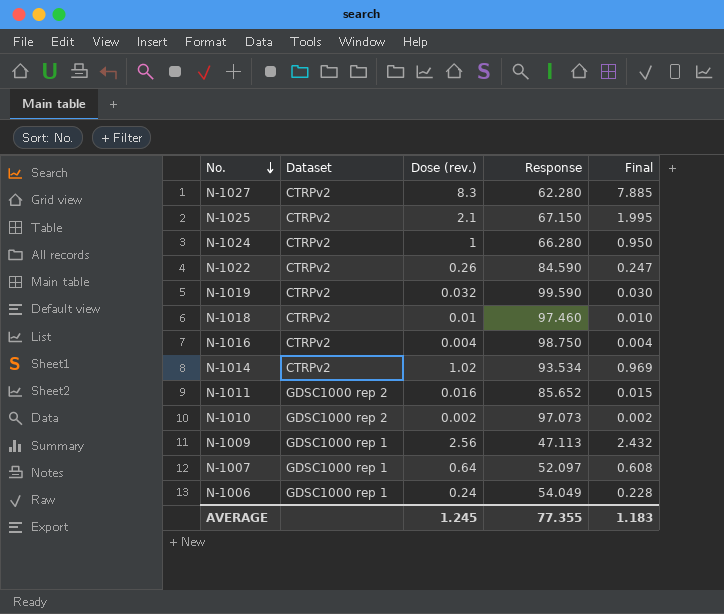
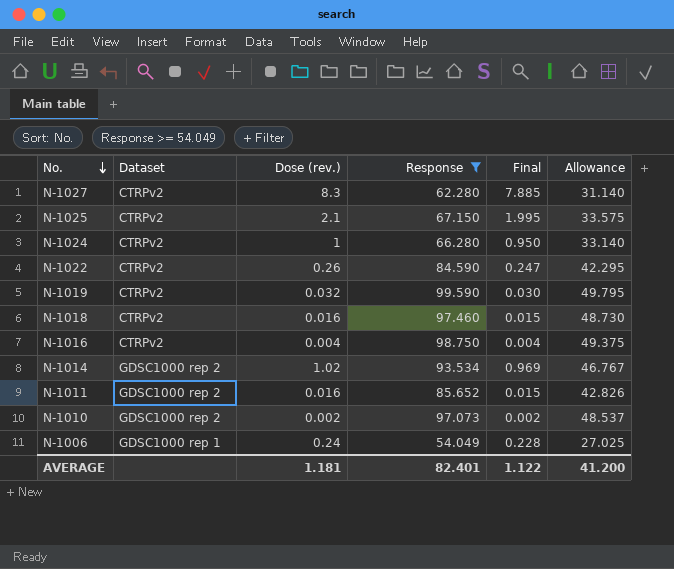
filter: none -> Response >= 54.049
column Allowance | formula: none -> [Response] * 0.5
N-1018 | Dose (rev.): 0.01 -> 0.016
N-1018 | Final: 0.010 -> 0.015
N-1014 | Dataset: CTRPv2 -> GDSC1000 rep 2
AVERAGE | Dose (rev.): 1.245 -> 1.181
AVERAGE | Response: 77.355 -> 82.401
AVERAGE | Final: 1.183 -> 1.122

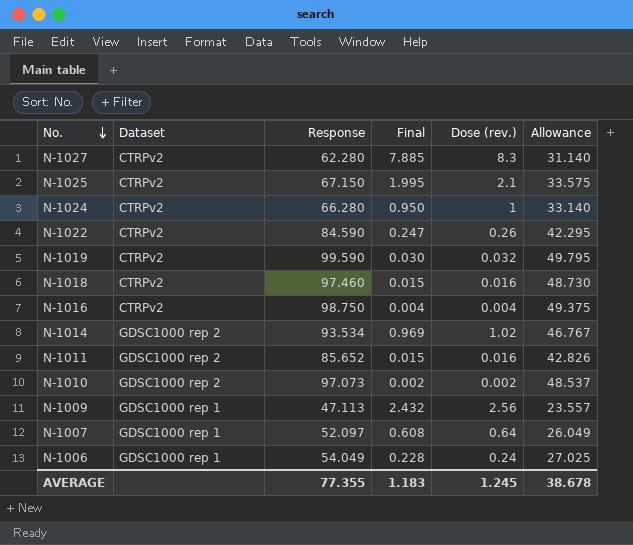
filter: Response >= 54.049 -> none
column Dose (rev.) | position: 3 -> 5
AVERAGE | Response: 82.401 -> 77.355
AVERAGE | Final: 1.122 -> 1.183
AVERAGE | Dose (rev.): 1.181 -> 1.245
AVERAGE | Allowance: 41.200 -> 38.678

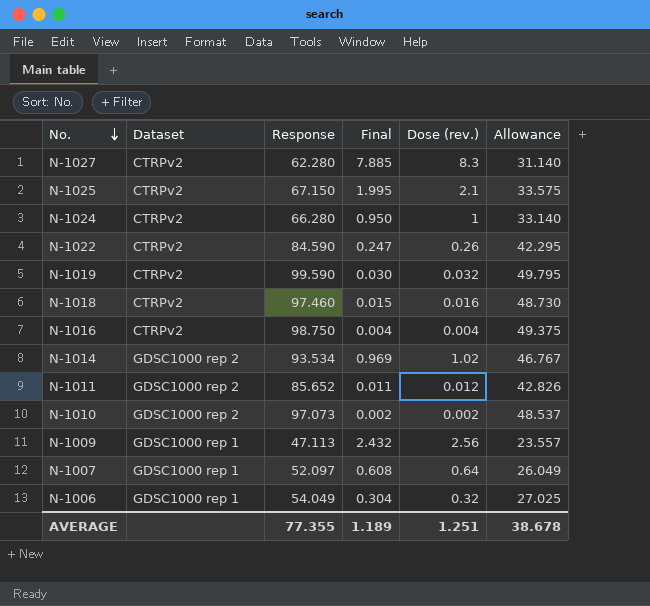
N-1011 | Final: 0.015 -> 0.011
N-1011 | Dose (rev.): 0.016 -> 0.012
N-1006 | Final: 0.228 -> 0.304
N-1006 | Dose (rev.): 0.24 -> 0.32
AVERAGE | Final: 1.183 -> 1.189
AVERAGE | Dose (rev.): 1.245 -> 1.251

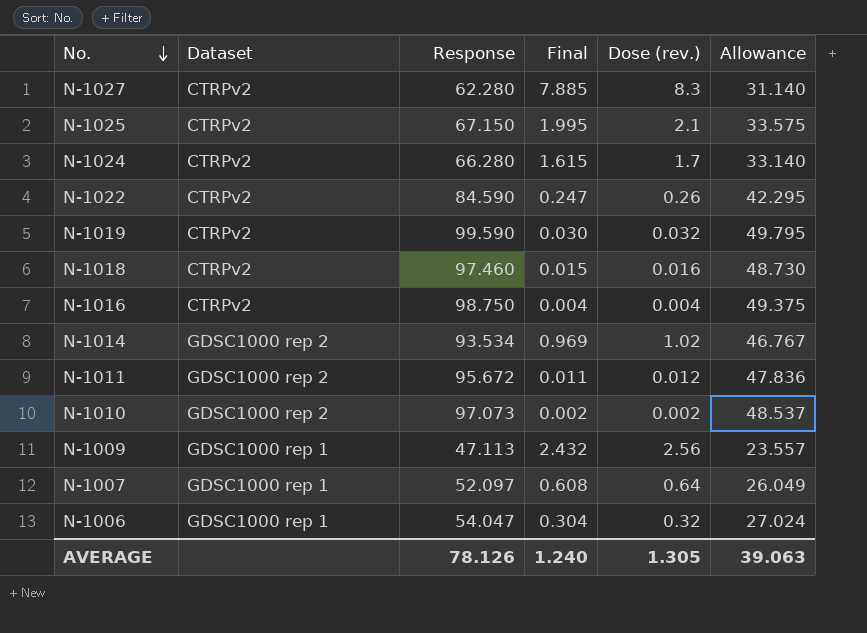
N-1024 | Final: 0.950 -> 1.615
N-1024 | Dose (rev.): 1 -> 1.7
N-1011 | Response: 85.652 -> 95.672
N-1011 | Allowance: 42.826 -> 47.836
N-1006 | Response: 54.049 -> 54.047
N-1006 | Allowance: 27.025 -> 27.024
AVERAGE | Response: 77.355 -> 78.126
AVERAGE | Final: 1.189 -> 1.240
AVERAGE | Dose (rev.): 1.251 -> 1.305
AVERAGE | Allowance: 38.678 -> 39.063

